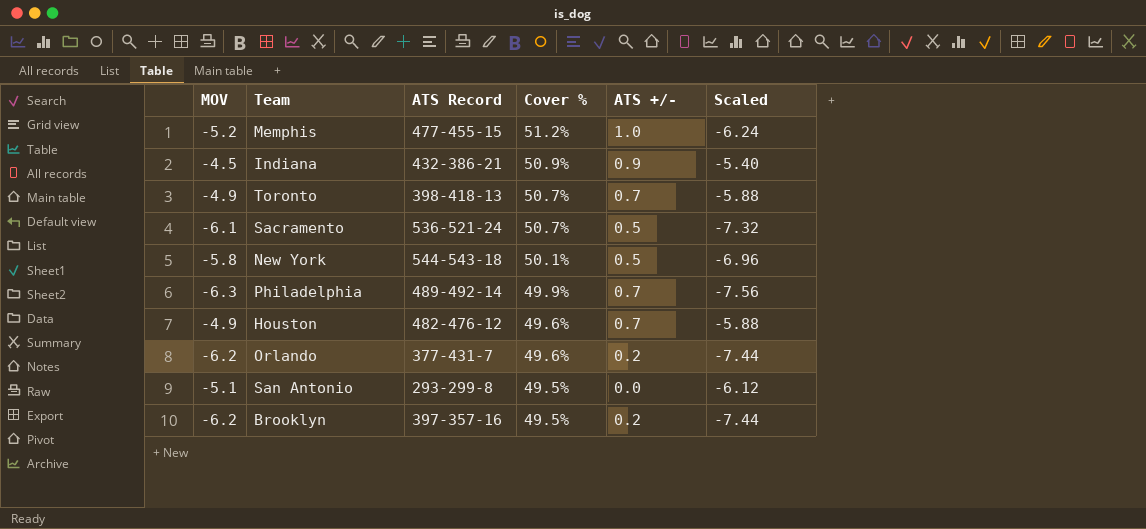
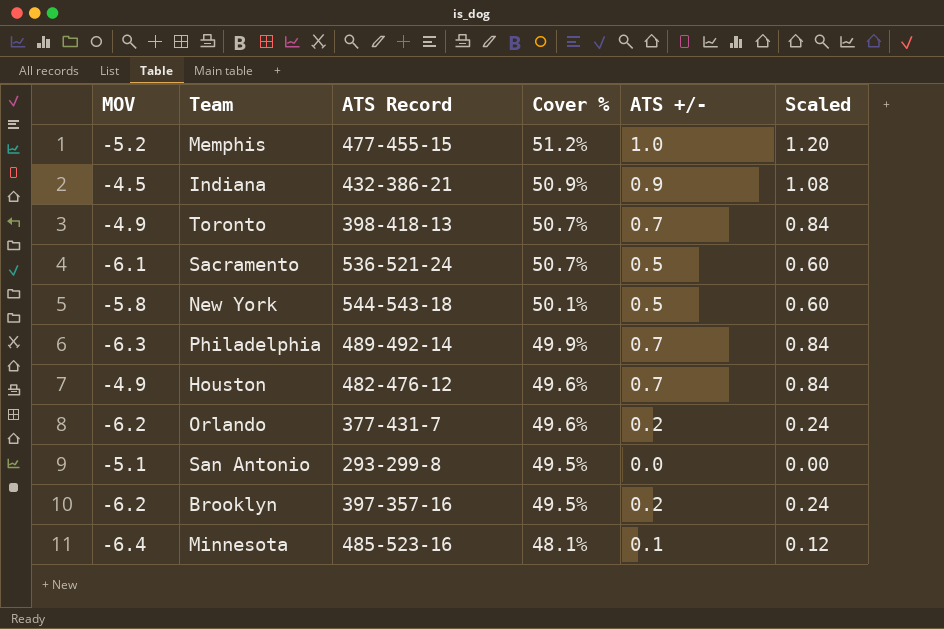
column Scaled | formula: [MOV] * 1.2 -> [ATS +/-] * 1.2
row Minnesota: none -> -6.4 | 485-523-16 | 48.1% | 0.1 | 0.12

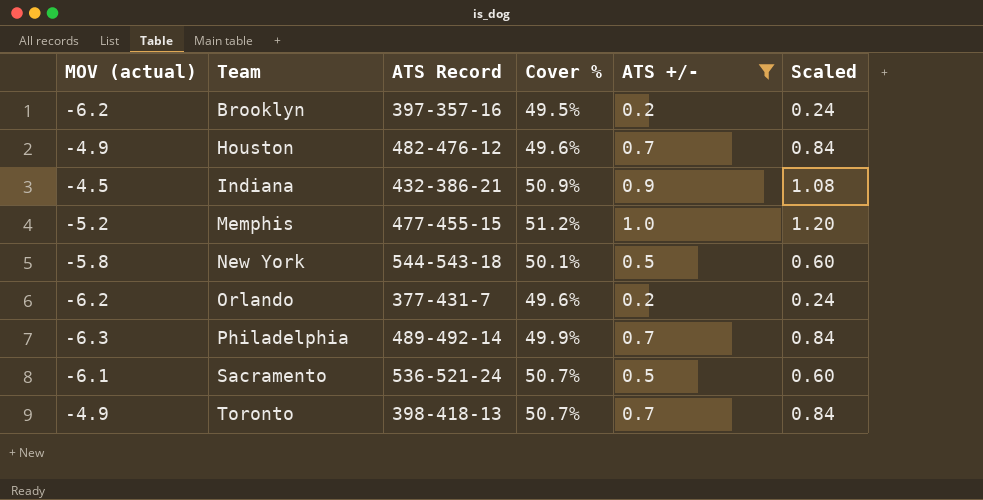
filter: none -> ATS +/- >= 0.2
row order: Cover % descending -> Team ascending
column name: MOV -> MOV (actual)

